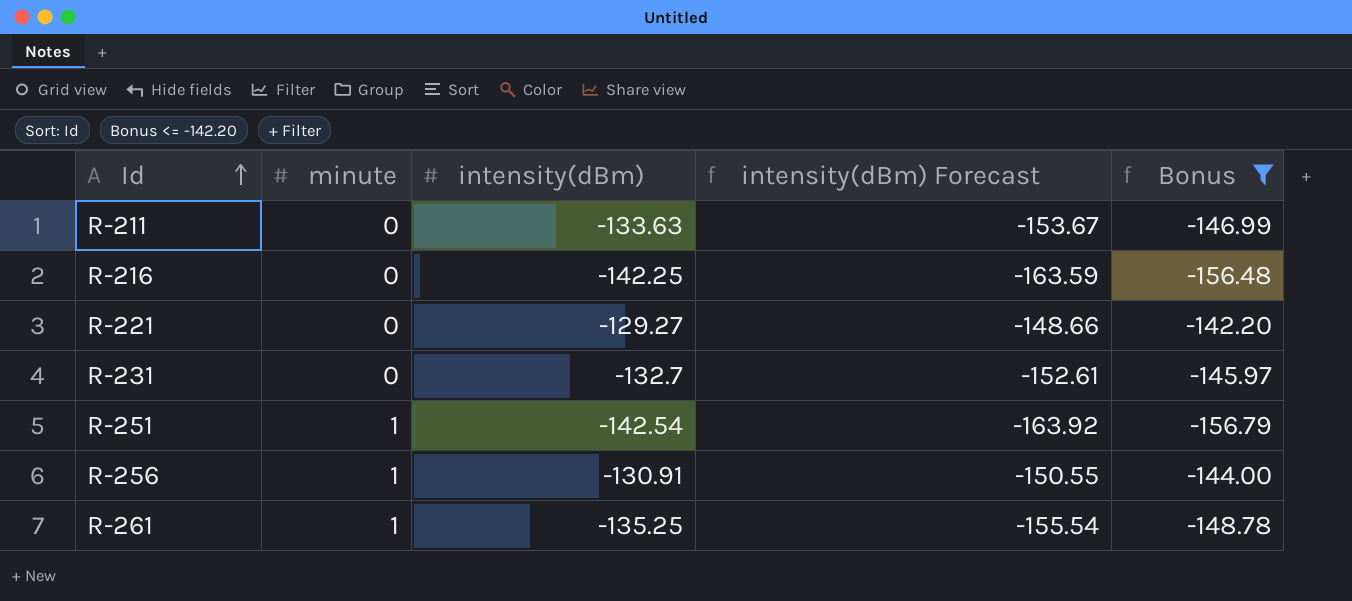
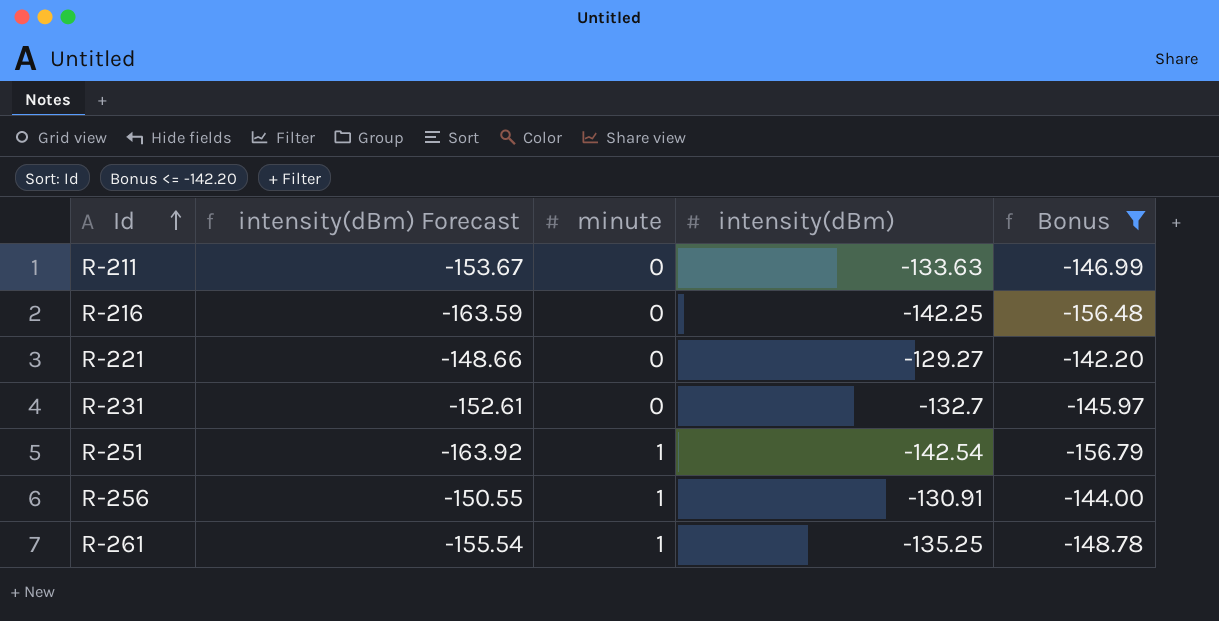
column intensity(dBm) Forecast | position: 4 -> 2

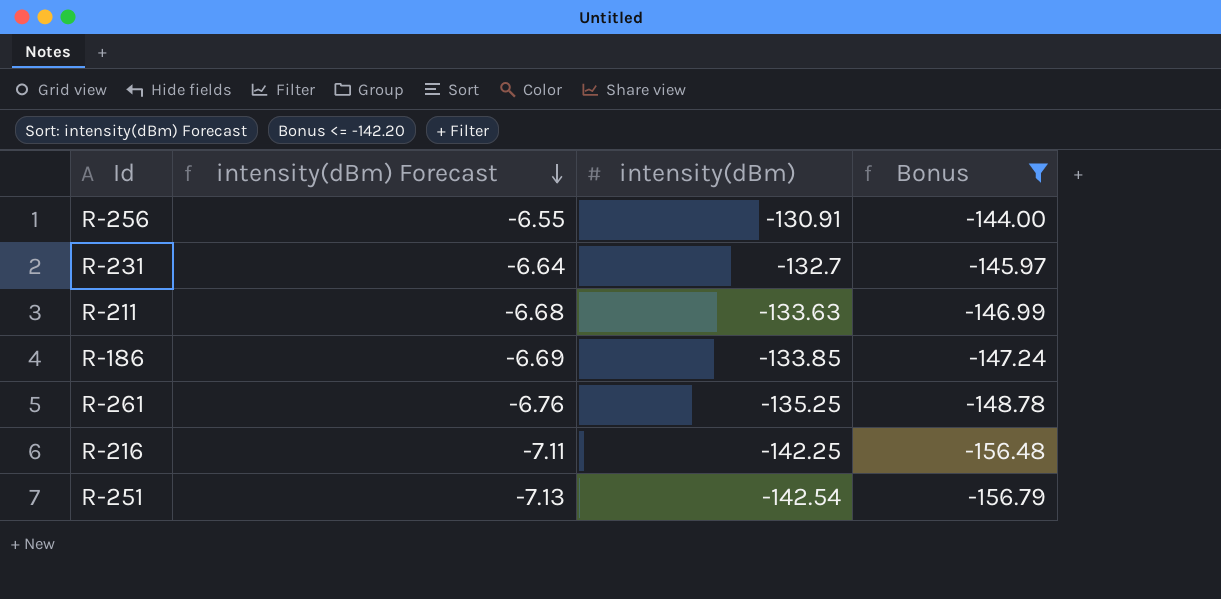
row order: Id ascending -> intensity(dBm) Forecast descending
column minute | position: 3 -> none
column intensity(dBm) Forecast | formula: [intensity(dBm)] * 1.15 -> [intensity(dBm)] * 0.05
row R-221: -148.66 | 0 | -129.27 | -142.20 -> none
row R-186: none -> -6.69 | -133.85 | -147.24

